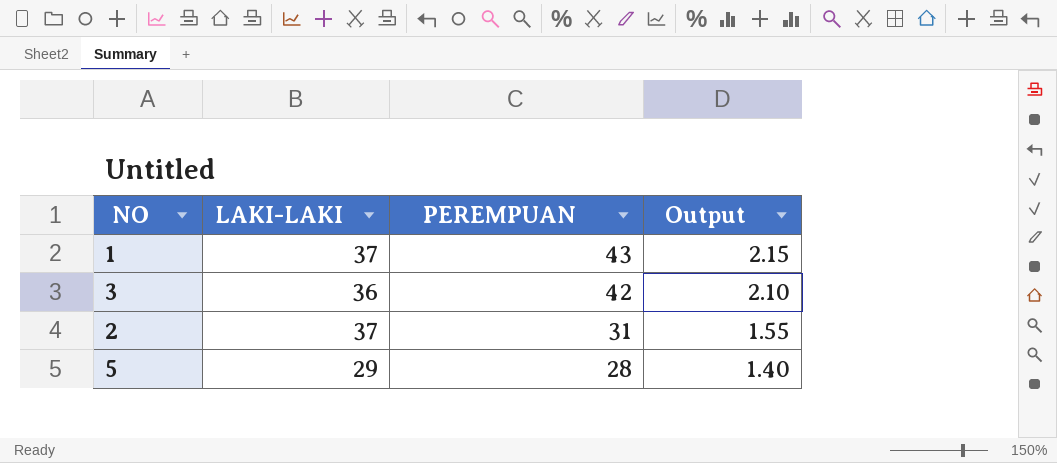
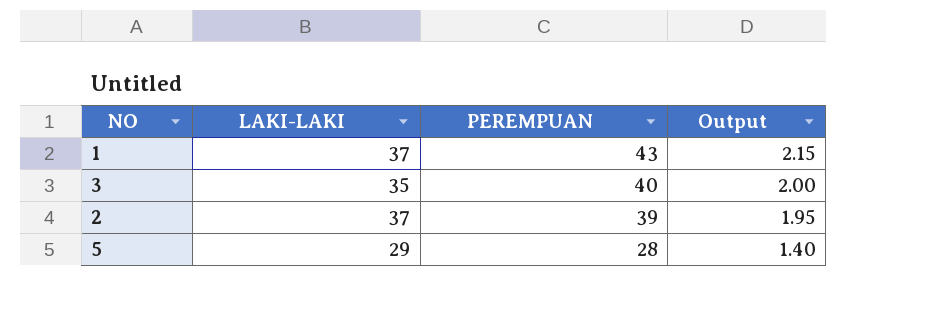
3 | LAKI-LAKI: 36 -> 35
3 | PEREMPUAN: 42 -> 40
3 | Output: 2.10 -> 2.00
2 | PEREMPUAN: 31 -> 39
2 | Output: 1.55 -> 1.95

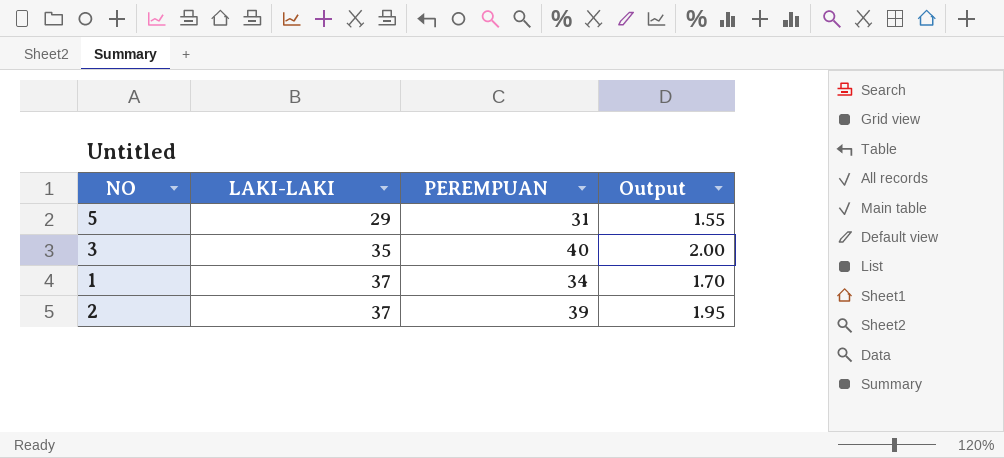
row order: PEREMPUAN descending -> LAKI-LAKI ascending
5 | PEREMPUAN: 28 -> 31
5 | Output: 1.40 -> 1.55
1 | PEREMPUAN: 43 -> 34
1 | Output: 2.15 -> 1.70

